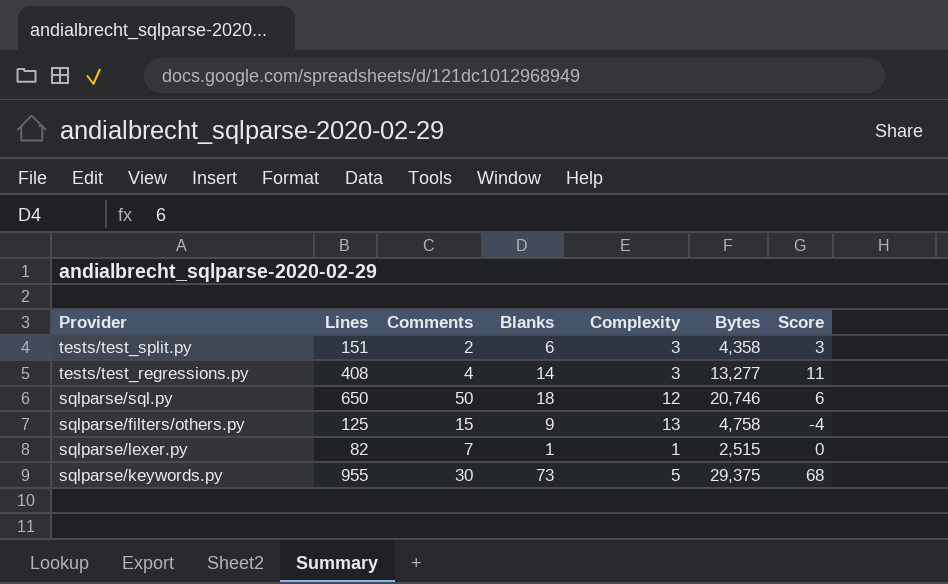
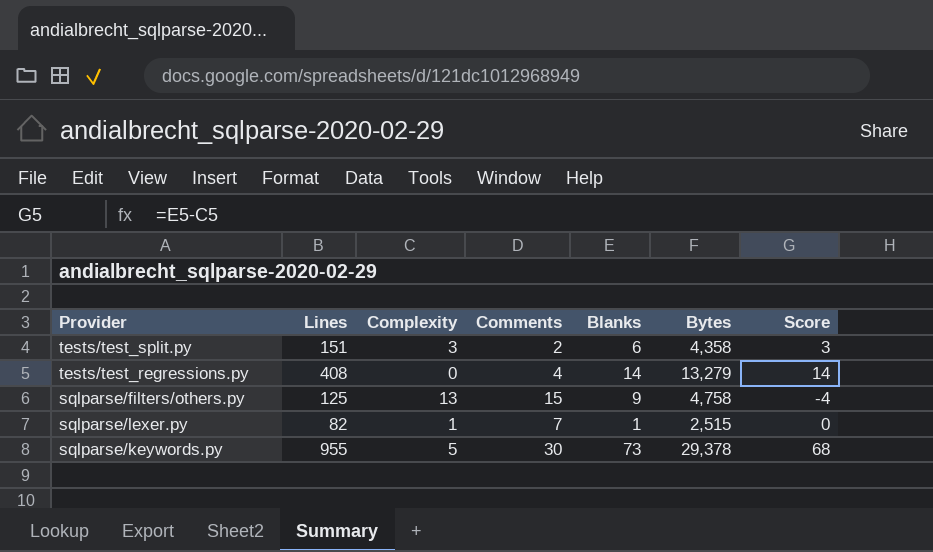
column Complexity | position: 5 -> 3
row sqlparse/sql.py: 650 | 50 | 18 | 12 | 20,746 | 6 -> none
tests/test_regressions.py | Complexity: 3 -> 0
tests/test_regressions.py | Bytes: 13,277 -> 13,279
tests/test_regressions.py | Score: 11 -> 14
sqlparse/keywords.py | Bytes: 29,375 -> 29,378

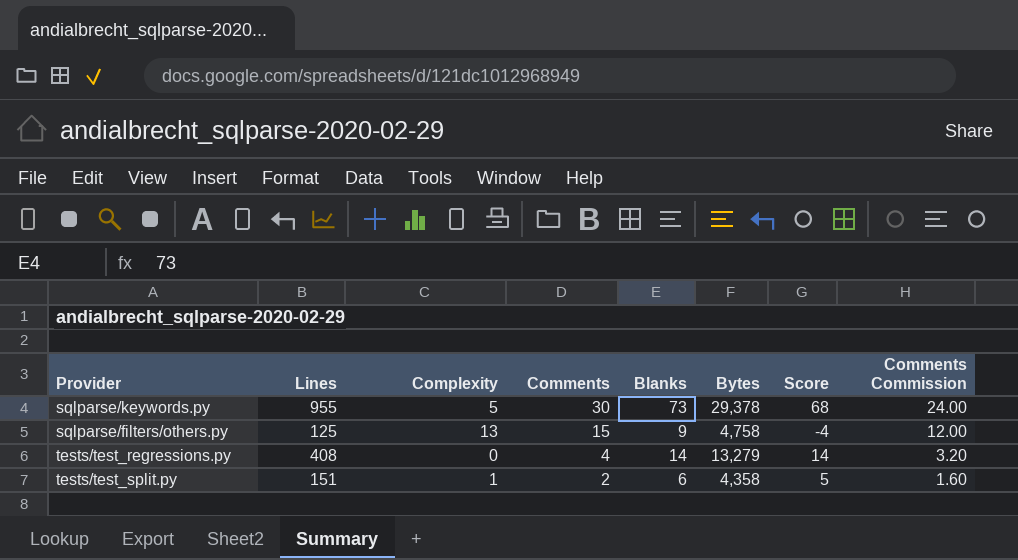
row order: none -> Comments descending
column Comments Commission | formula: none -> [Comments] * 0.8
row sqlparse/lexer.py: 82 | 1 | 7 | 1 | 2,515 | 0 -> none
tests/test_split.py | Complexity: 3 -> 1
tests/test_split.py | Score: 3 -> 5

